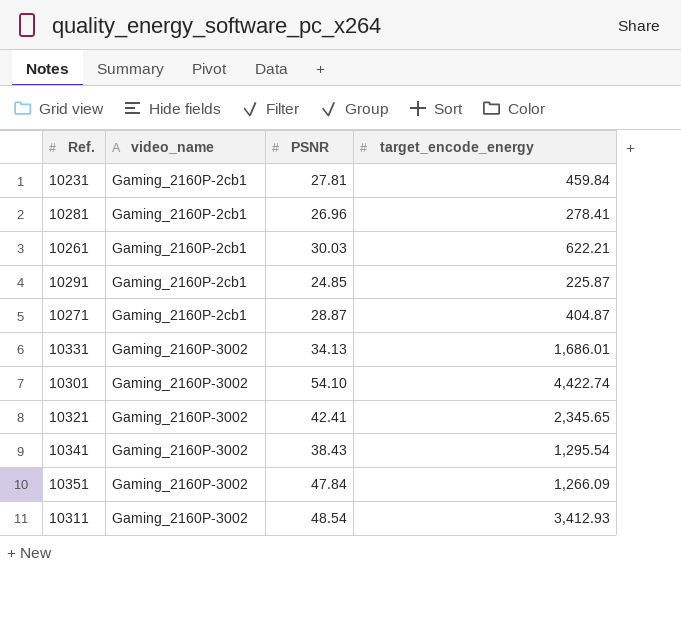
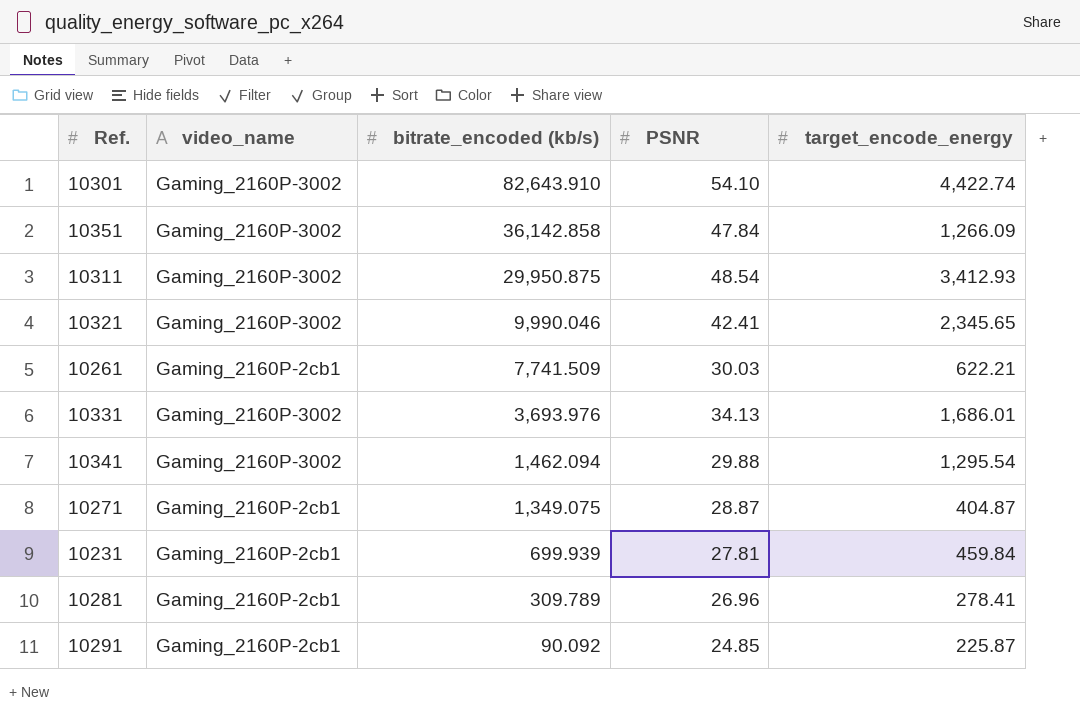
row order: video_name ascending -> bitrate_encoded (kb/s) descending
column bitrate_encoded (kb/s) | position: none -> 3
10341 | PSNR: 38.43 -> 29.88

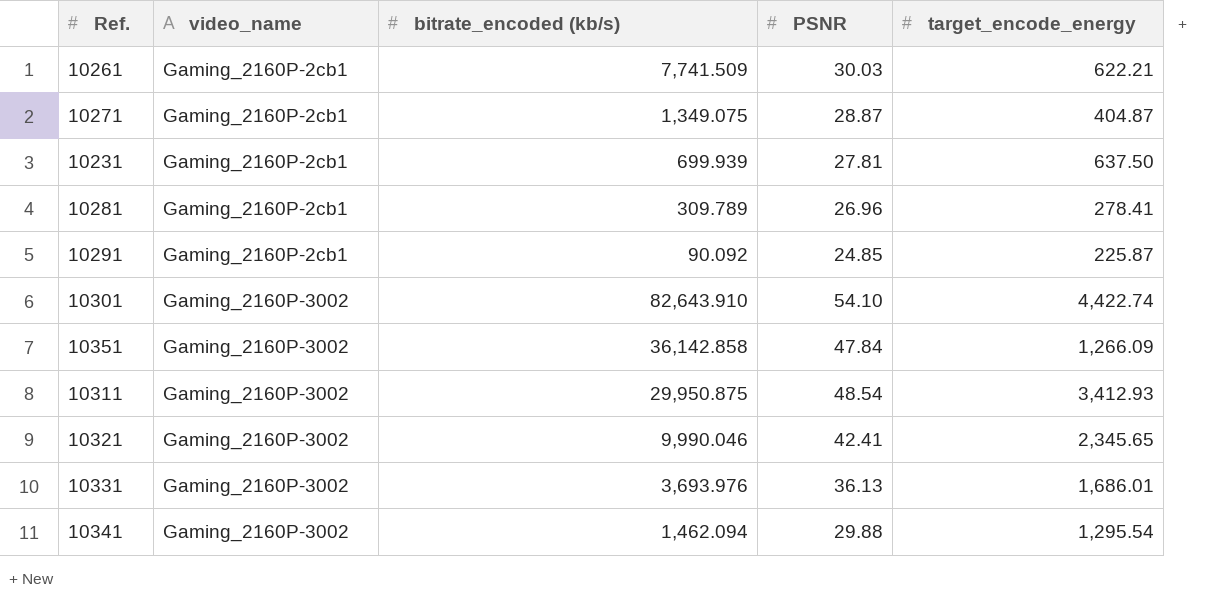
row order: bitrate_encoded (kb/s) descending -> video_name ascending
10231 | target_encode_energy: 459.84 -> 637.50
10331 | PSNR: 34.13 -> 36.13

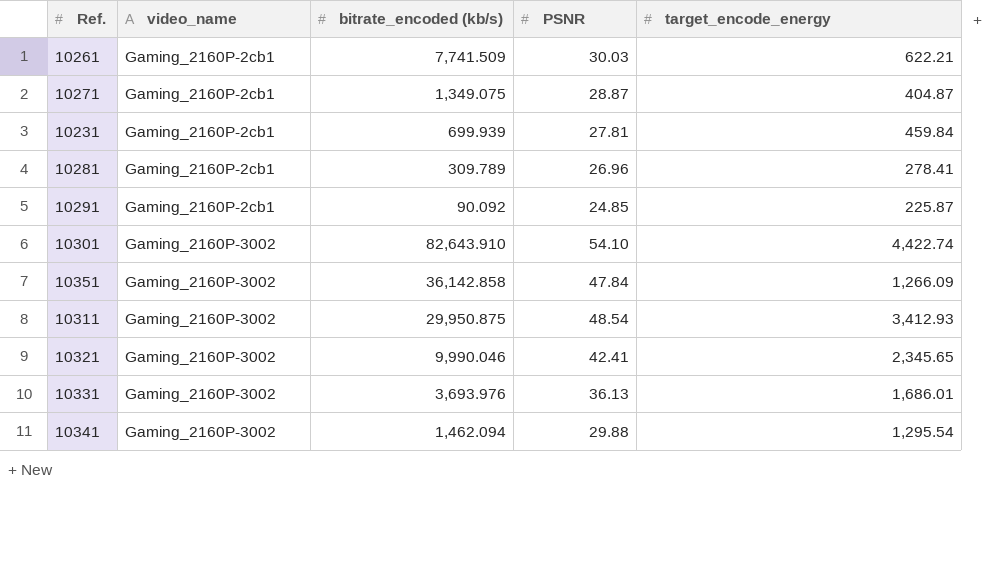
10231 | target_encode_energy: 637.50 -> 459.84

